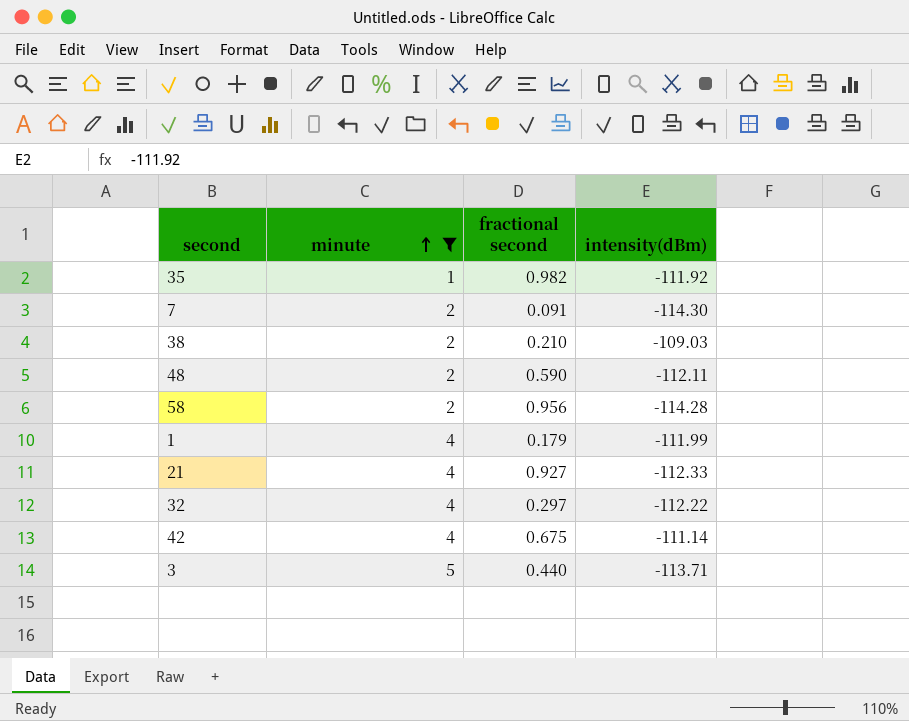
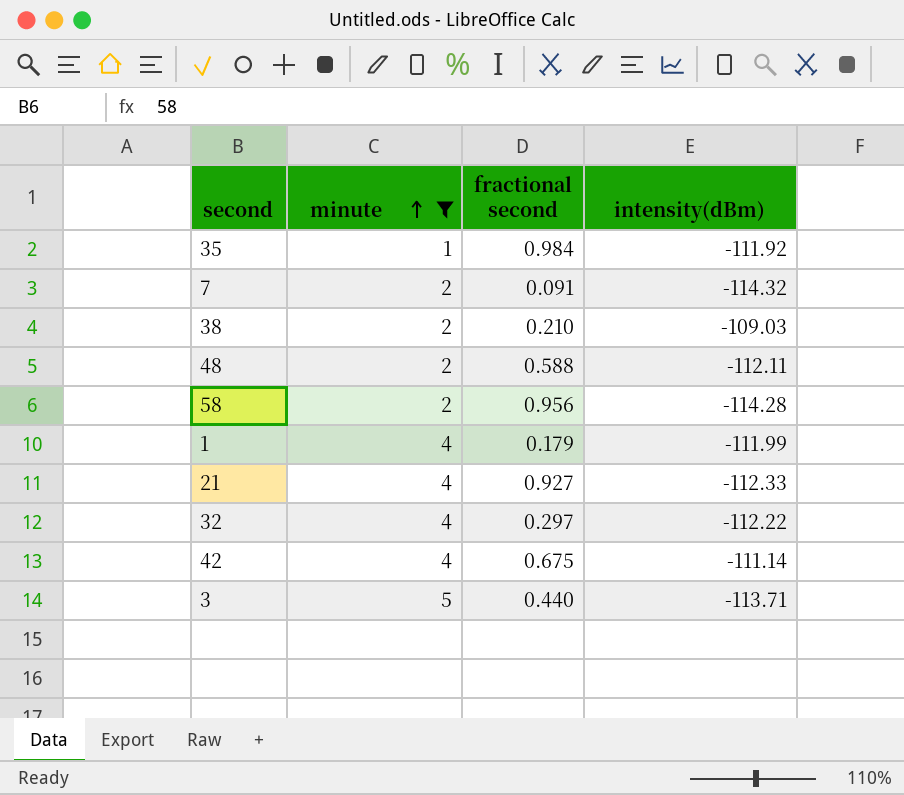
35 | fractional second: 0.982 -> 0.984
7 | intensity(dBm): -114.30 -> -114.32
48 | fractional second: 0.590 -> 0.588

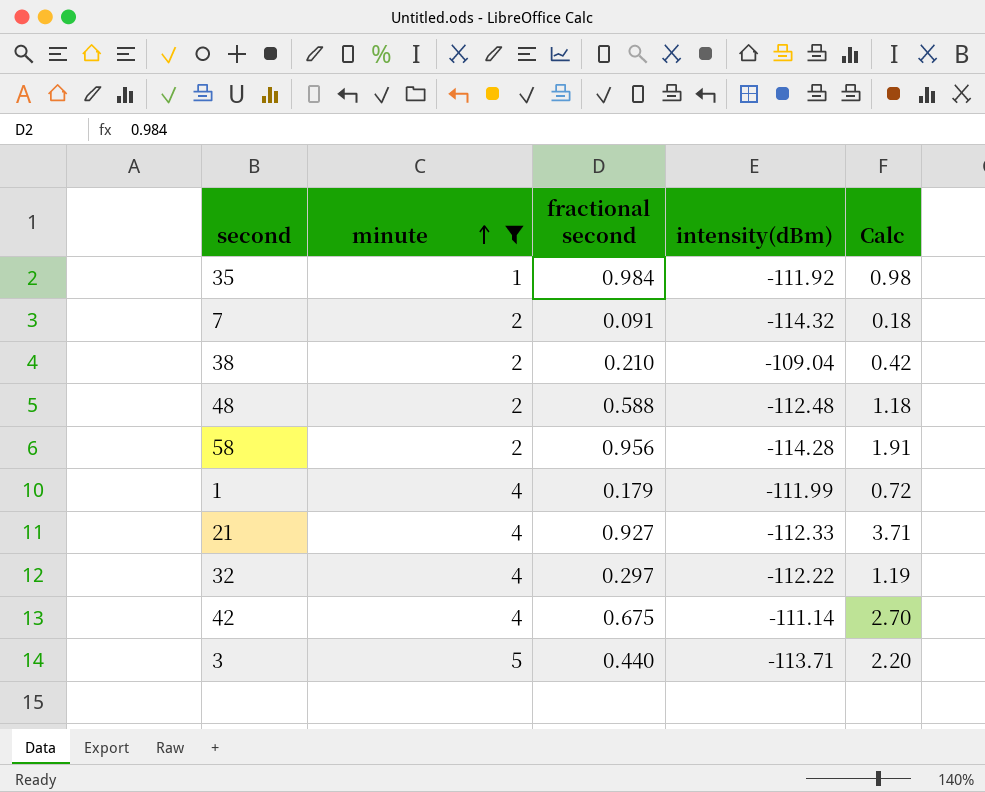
column Calc | formula: none -> [minute] * [fractional second]
38 | intensity(dBm): -109.03 -> -109.04
48 | intensity(dBm): -112.11 -> -112.48

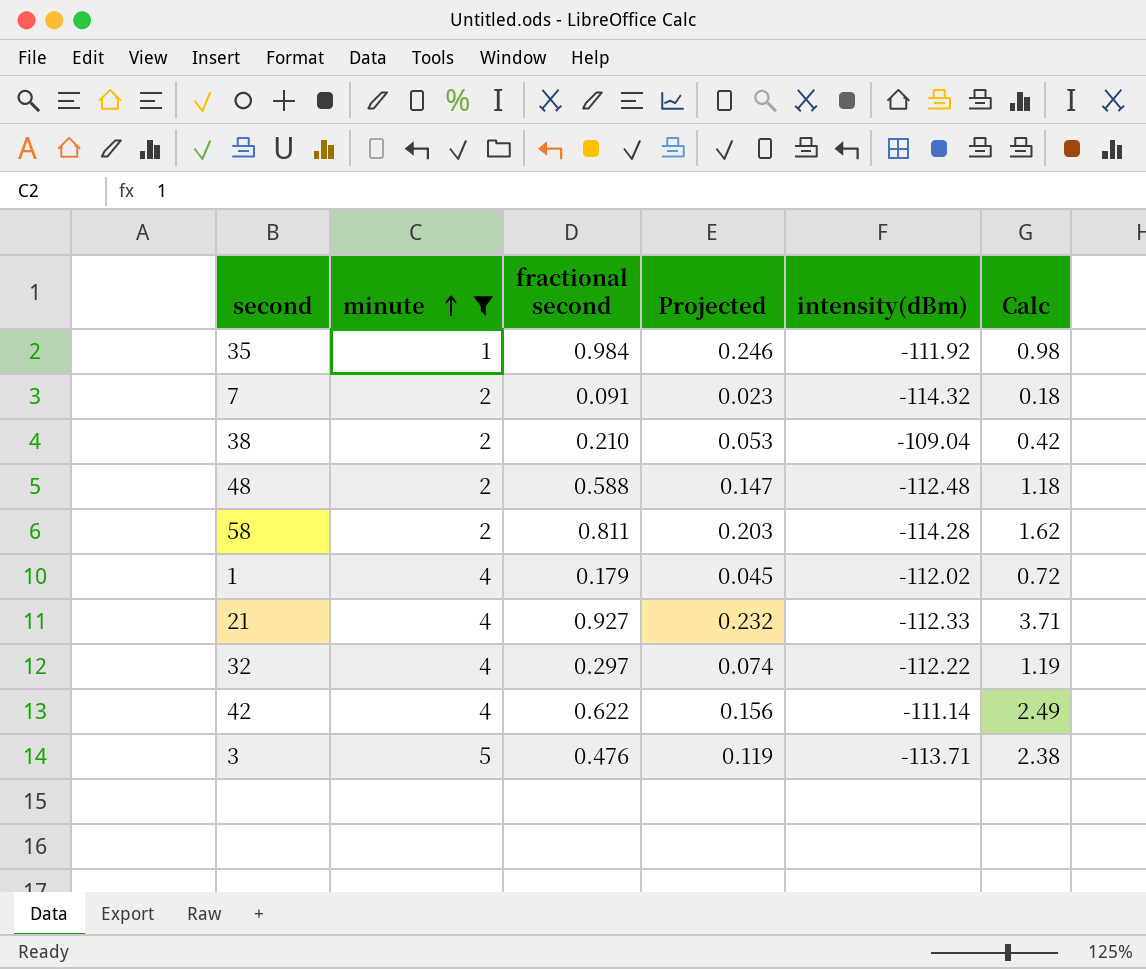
column Projected | formula: none -> [fractional second] * 0.25
58 | fractional second: 0.956 -> 0.811
58 | Calc: 1.91 -> 1.62
1 | intensity(dBm): -111.99 -> -112.02
42 | fractional second: 0.675 -> 0.622
42 | Calc: 2.70 -> 2.49
3 | fractional second: 0.440 -> 0.476
3 | Calc: 2.20 -> 2.38

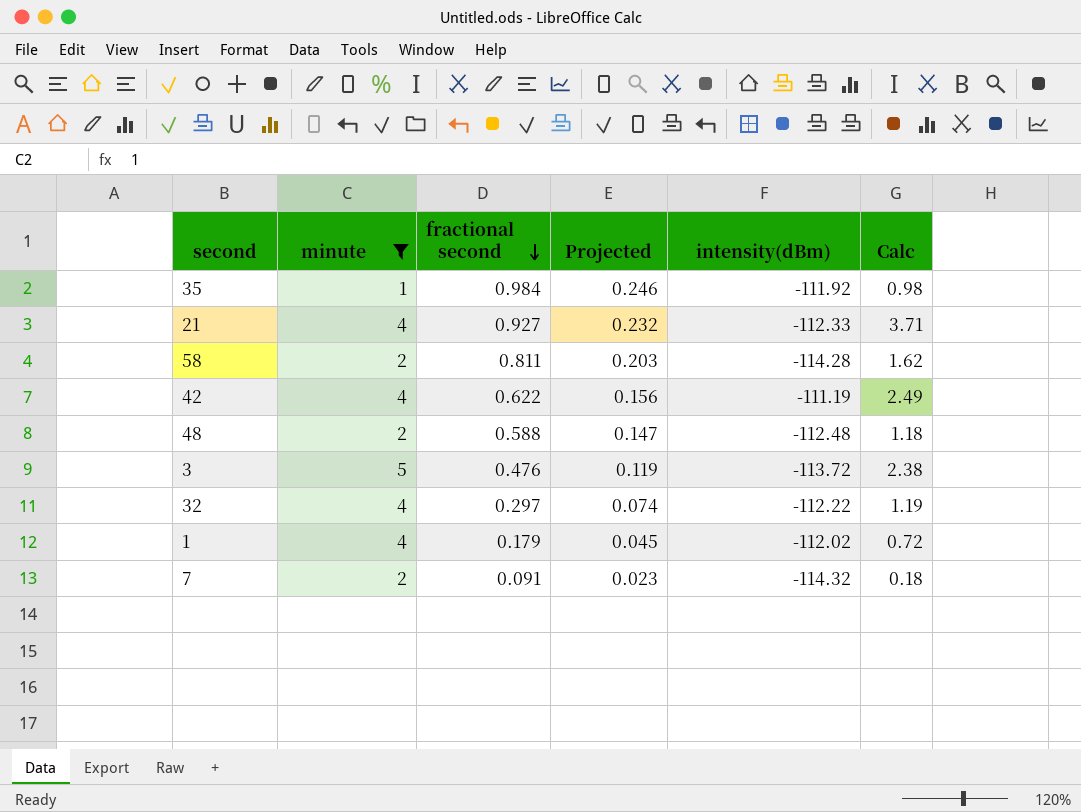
row order: minute ascending -> fractional second descending
row 38: 2 | 0.210 | 0.053 | -109.04 | 0.42 -> none
42 | intensity(dBm): -111.14 -> -111.19
3 | intensity(dBm): -113.71 -> -113.72

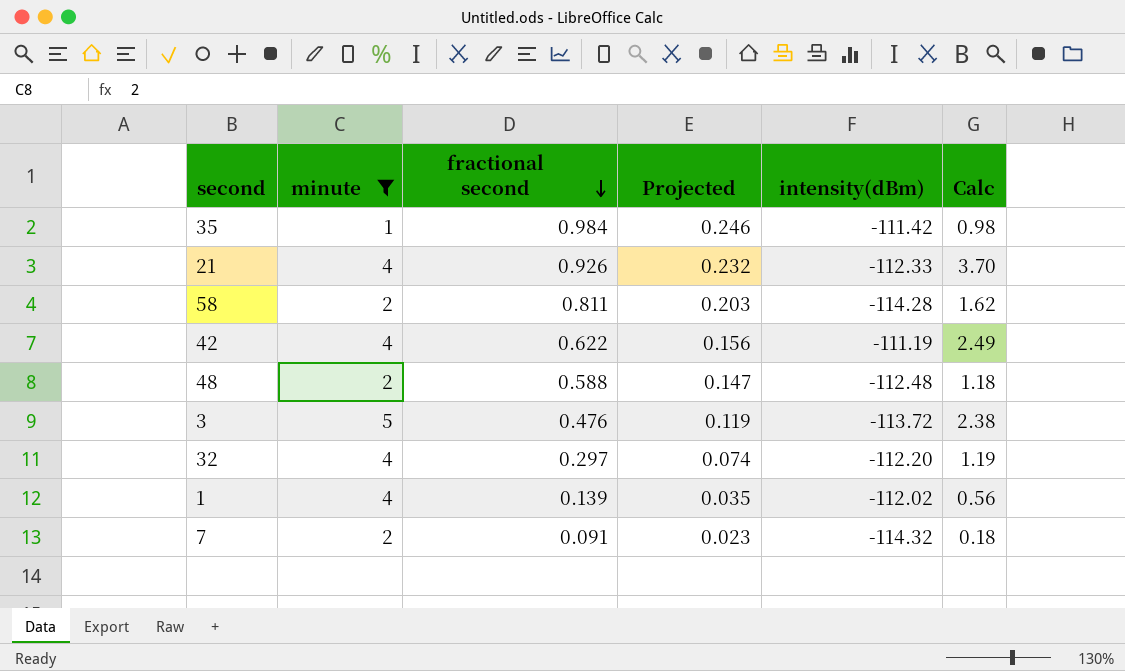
35 | intensity(dBm): -111.92 -> -111.42
21 | fractional second: 0.927 -> 0.926
21 | Calc: 3.71 -> 3.70
32 | intensity(dBm): -112.22 -> -112.20
1 | fractional second: 0.179 -> 0.139
1 | Projected: 0.045 -> 0.035
1 | Calc: 0.72 -> 0.56

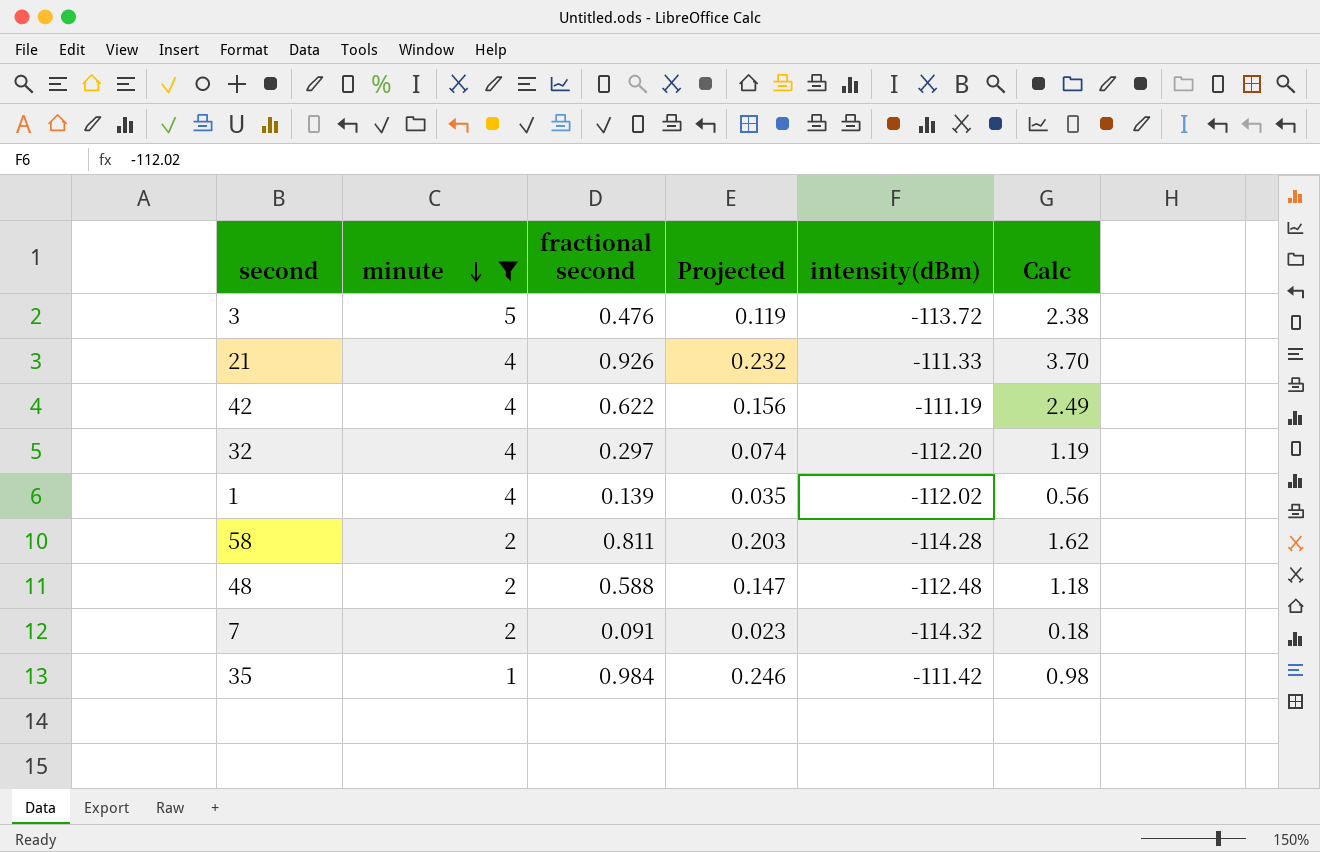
row order: fractional second descending -> minute descending
21 | intensity(dBm): -112.33 -> -111.33

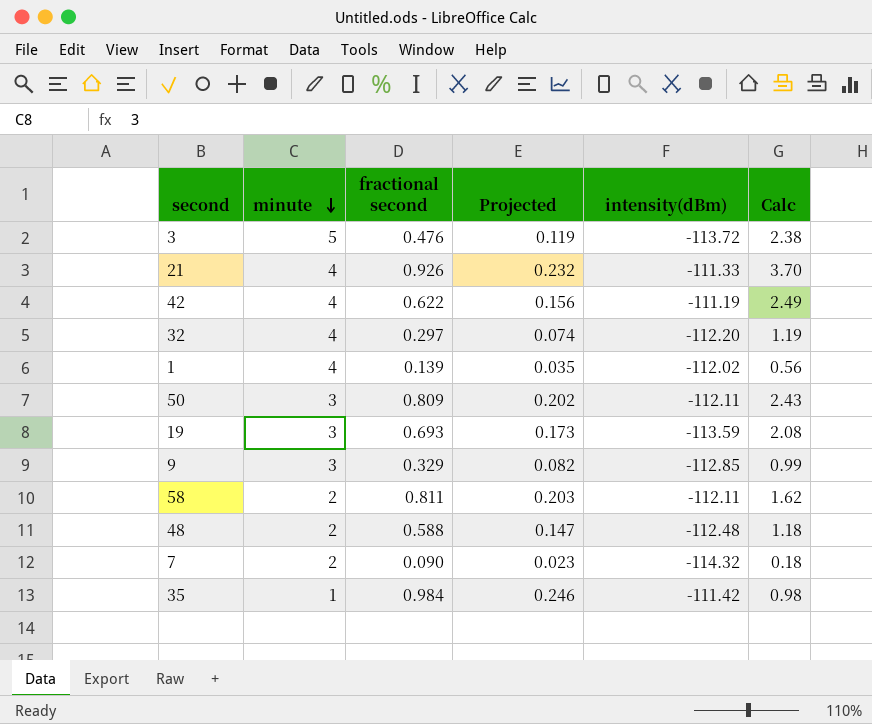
filter: minute != 3 -> none
58 | intensity(dBm): -114.28 -> -112.11
7 | fractional second: 0.091 -> 0.090

